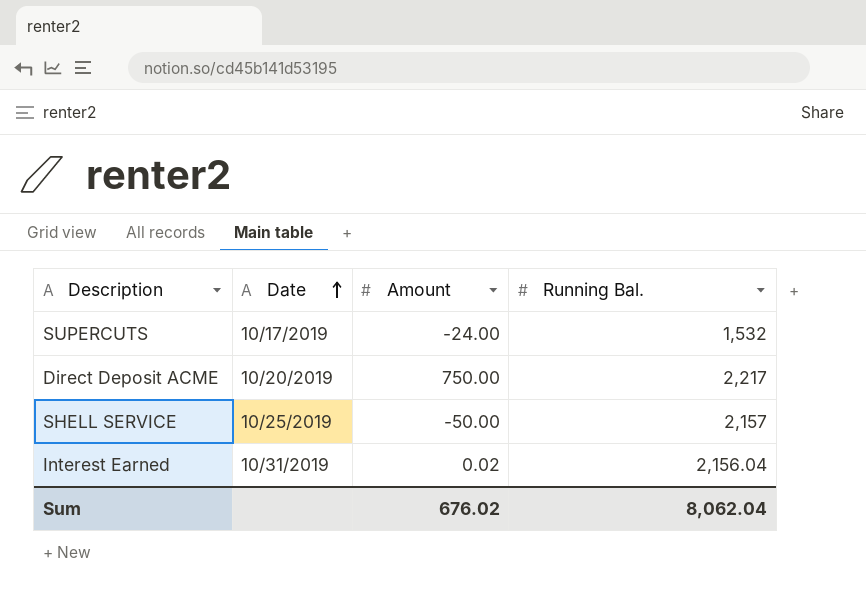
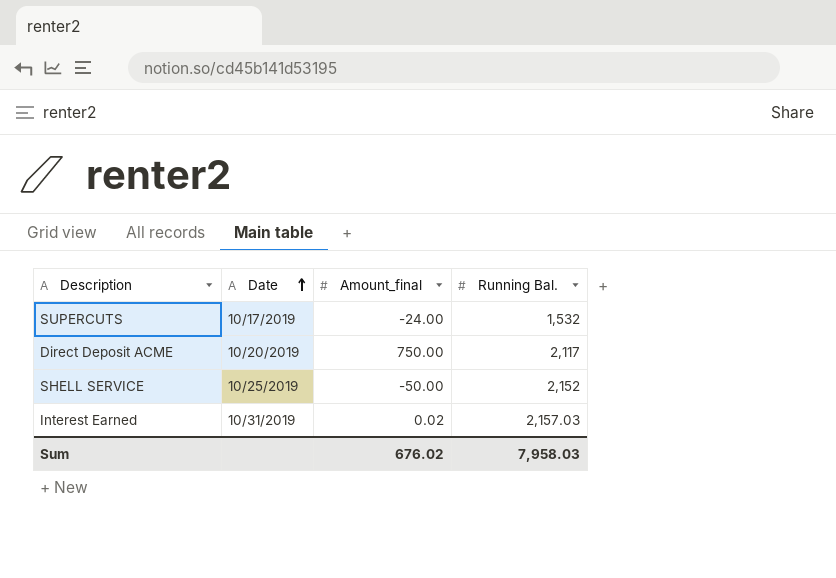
column name: Amount -> Amount_final
Direct Deposit ACME | Running Bal.: 2,217 -> 2,117
SHELL SERVICE | Running Bal.: 2,157 -> 2,152
Interest Earned | Running Bal.: 2,156.04 -> 2,157.03
Sum | Running Bal.: 8,062.04 -> 7,958.03

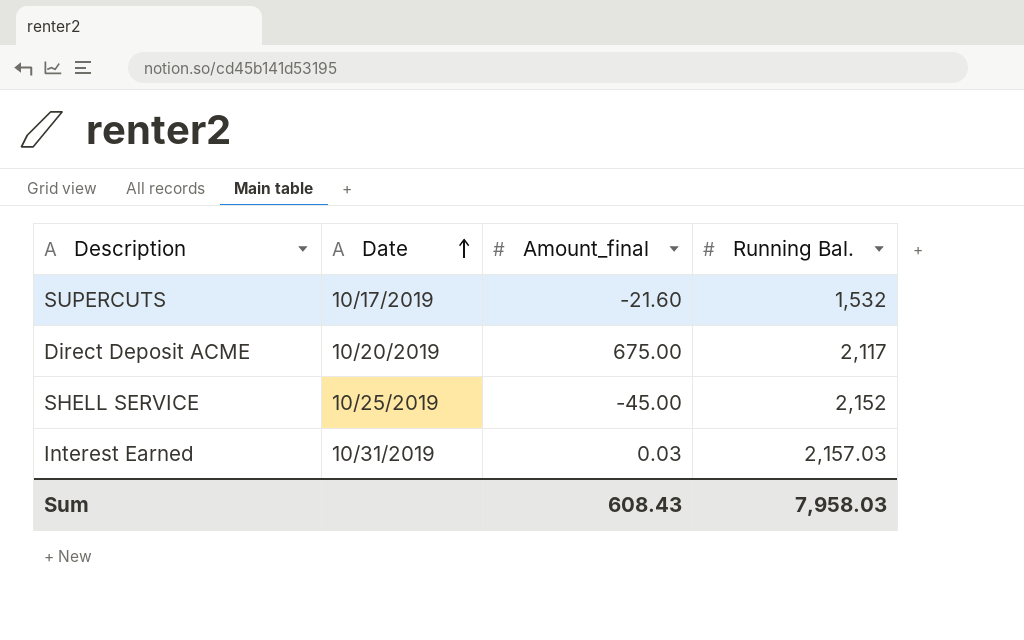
SUPERCUTS | Amount_final: -24.00 -> -21.60
Direct Deposit ACME | Amount_final: 750.00 -> 675.00
SHELL SERVICE | Amount_final: -50.00 -> -45.00
Interest Earned | Amount_final: 0.02 -> 0.03
Sum | Amount_final: 676.02 -> 608.43

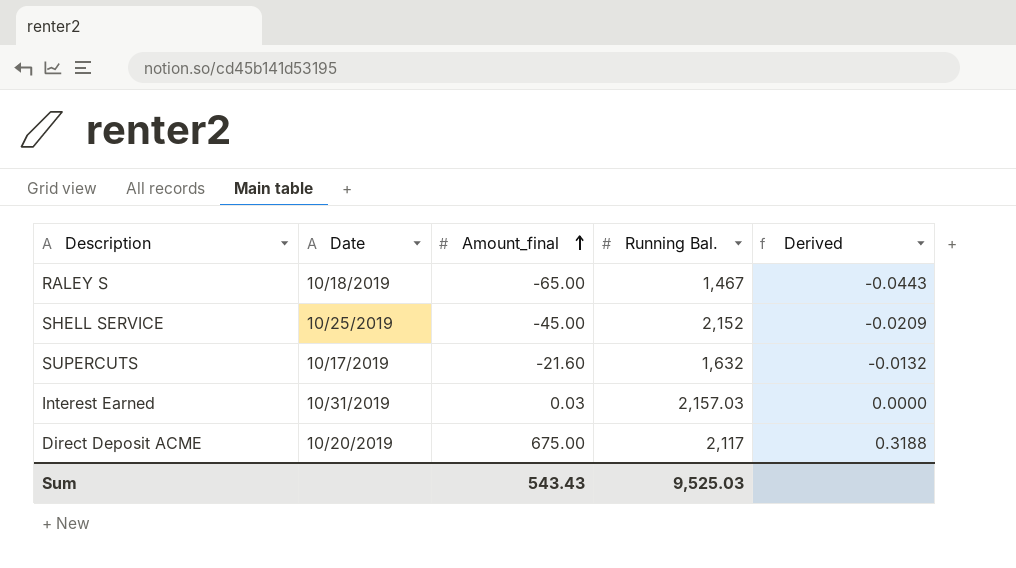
row order: Date ascending -> Amount_final ascending
column Derived | formula: none -> [Amount_final] / [Running Bal.]
row RALEY S: none -> 10/18/2019 | -65.00 | 1,467 | -0.0443
SUPERCUTS | Running Bal.: 1,532 -> 1,632
Sum | Amount_final: 608.43 -> 543.43
Sum | Running Bal.: 7,958.03 -> 9,525.03

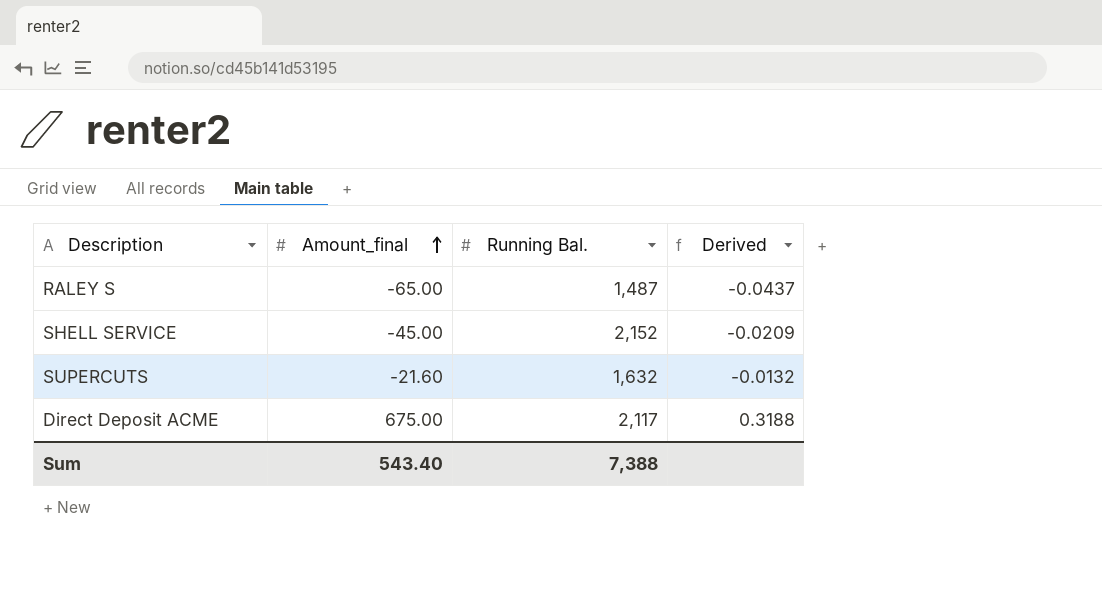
column Date | position: 2 -> none
row Interest Earned: 10/31/2019 | 0.03 | 2,157.03 | 0.0000 -> none
RALEY S | Running Bal.: 1,467 -> 1,487
RALEY S | Derived: -0.0443 -> -0.0437
Sum | Amount_final: 543.43 -> 543.40
Sum | Running Bal.: 9,525.03 -> 7,388

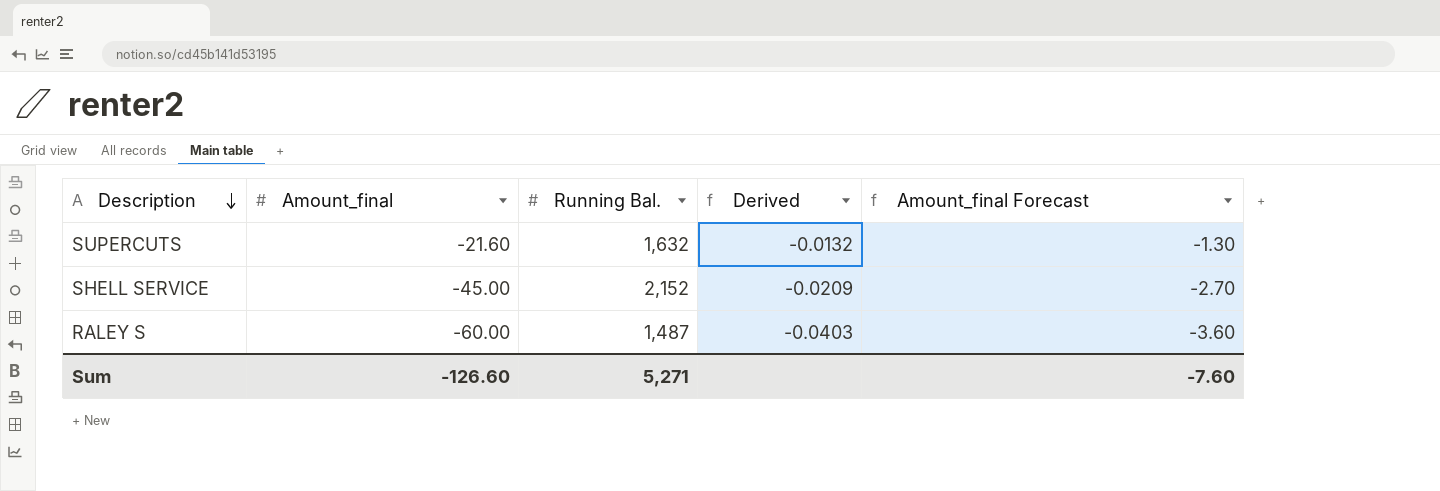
row order: Amount_final ascending -> Description descending
column Amount_final Forecast | formula: none -> [Amount_final] * 0.06
row Direct Deposit ACME: 675.00 | 2,117 | 0.3188 -> none
RALEY S | Amount_final: -65.00 -> -60.00
RALEY S | Derived: -0.0437 -> -0.0403
Sum | Amount_final: 543.40 -> -126.60
Sum | Running Bal.: 7,388 -> 5,271

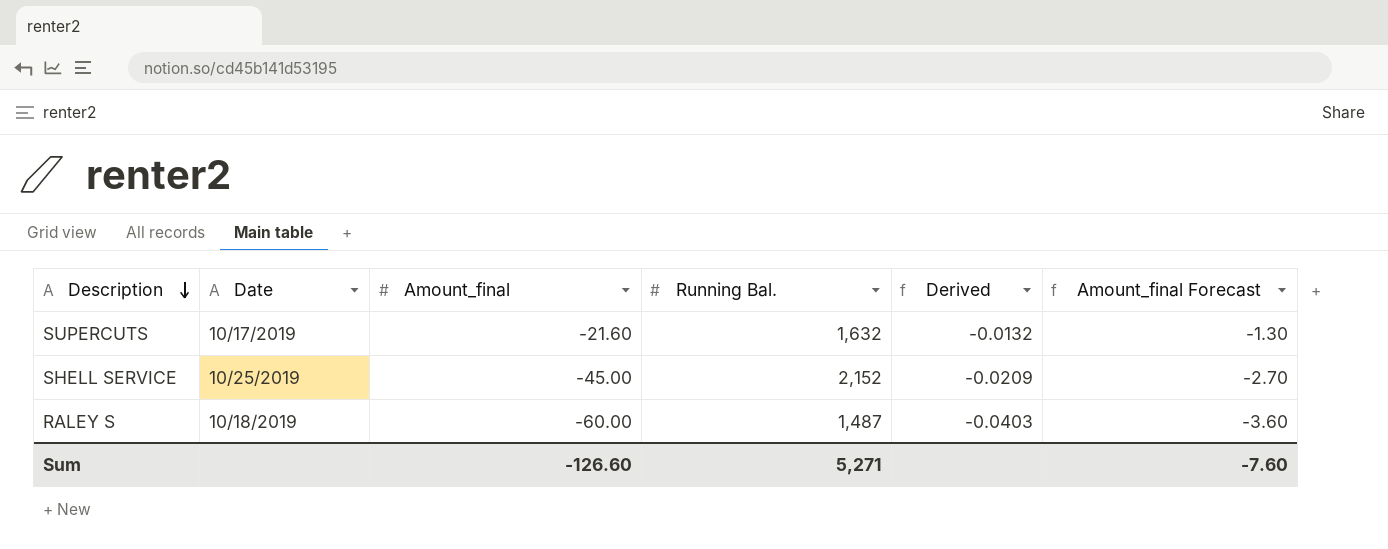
column Date | position: none -> 2

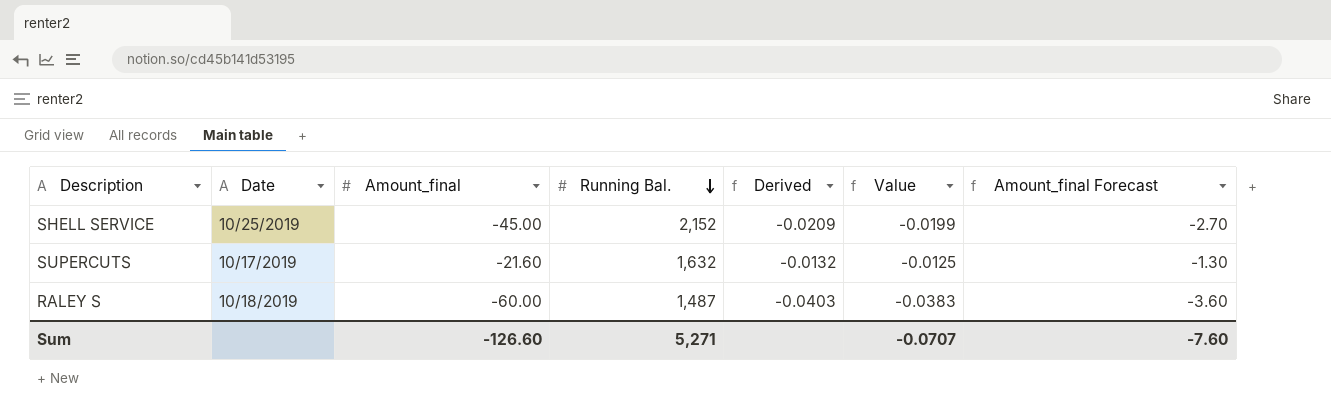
row order: Description descending -> Running Bal. descending
column Value | formula: none -> [Derived] * 0.95

